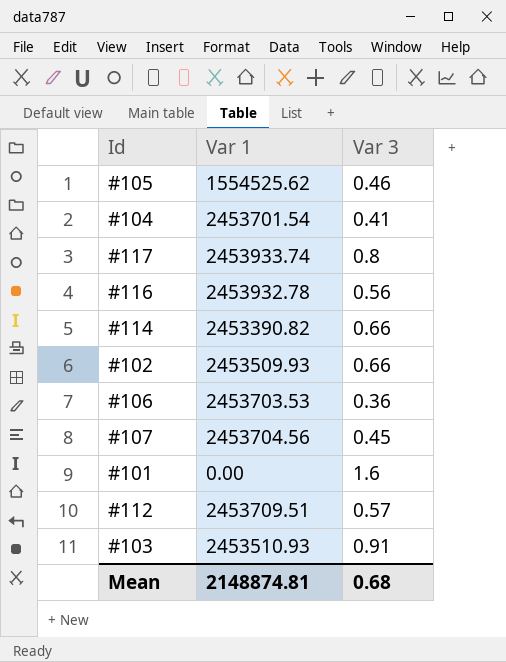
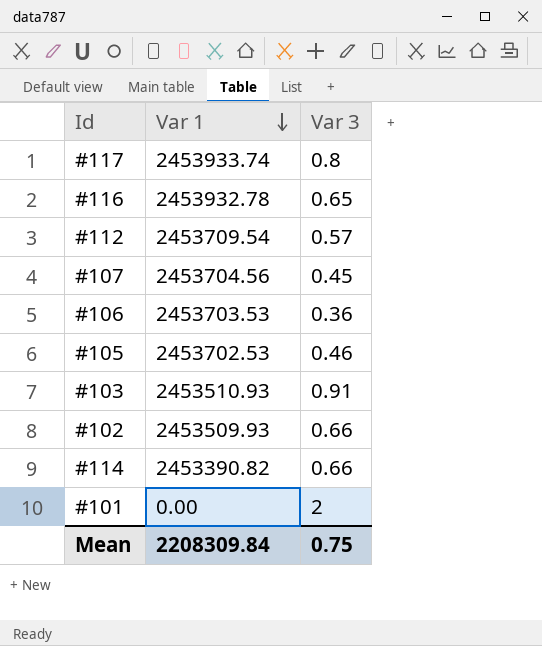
row order: none -> Var 1 descending
row #104: 2453701.54 | 0.41 -> none
#116 | Var 3: 0.56 -> 0.65
#112 | Var 1: 2453709.51 -> 2453709.54
#105 | Var 1: 1554525.62 -> 2453702.53
#101 | Var 3: 1.6 -> 2
Mean | Var 1: 2148874.81 -> 2208309.84
Mean | Var 3: 0.68 -> 0.75

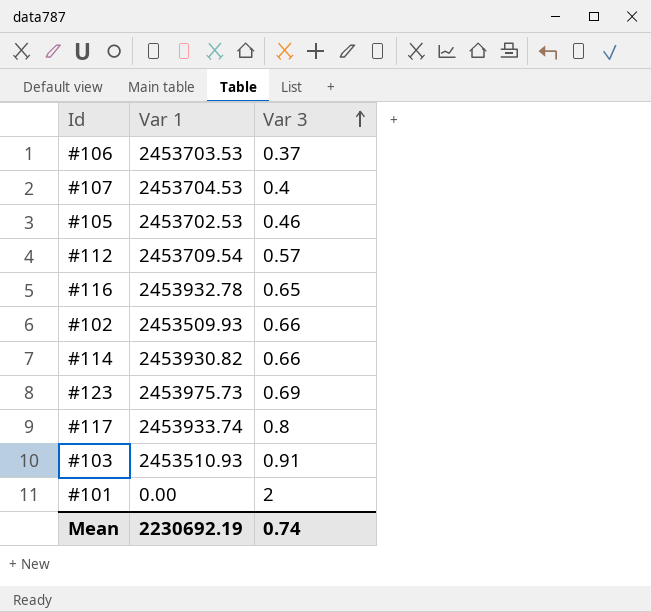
row order: Var 1 descending -> Var 3 ascending
#106 | Var 3: 0.36 -> 0.37
#107 | Var 1: 2453704.56 -> 2453704.53
#107 | Var 3: 0.45 -> 0.4
#114 | Var 1: 2453390.82 -> 2453930.82
row #123: none -> 2453975.73 | 0.69
Mean | Var 1: 2208309.84 -> 2230692.19
Mean | Var 3: 0.75 -> 0.74

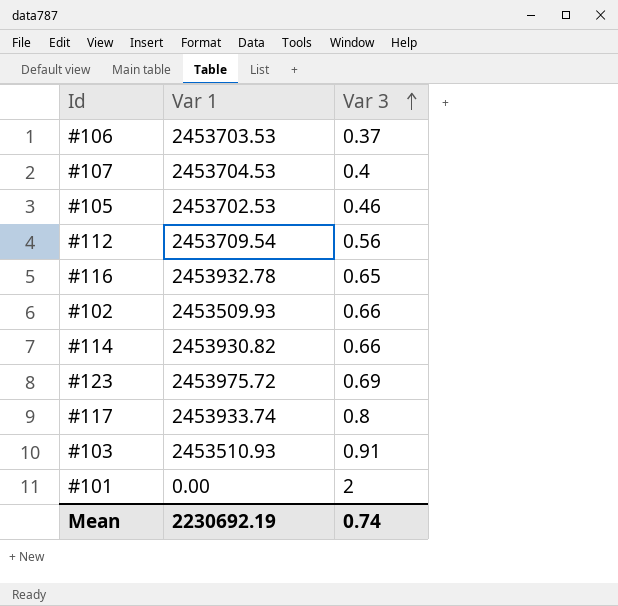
#112 | Var 3: 0.57 -> 0.56
#123 | Var 1: 2453975.73 -> 2453975.72

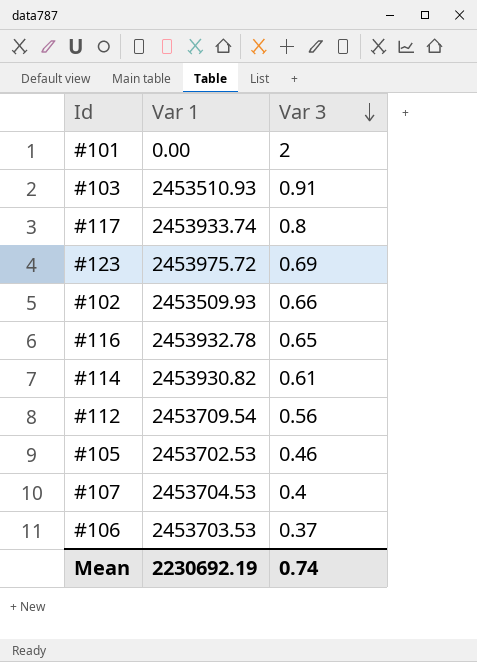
row order: Var 3 ascending -> Var 3 descending
#114 | Var 3: 0.66 -> 0.61

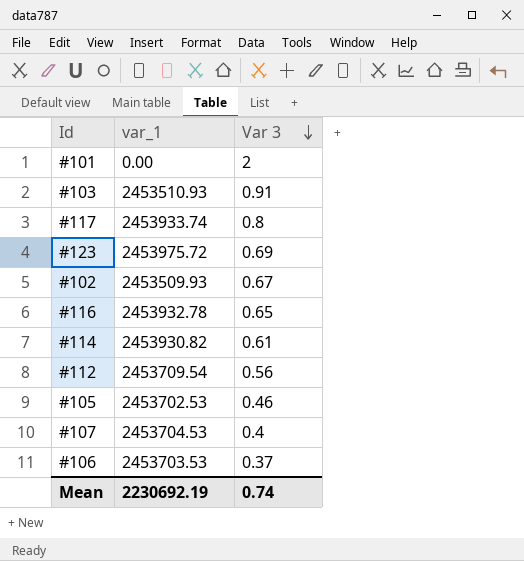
column name: Var 1 -> var_1
#102 | Var 3: 0.66 -> 0.67

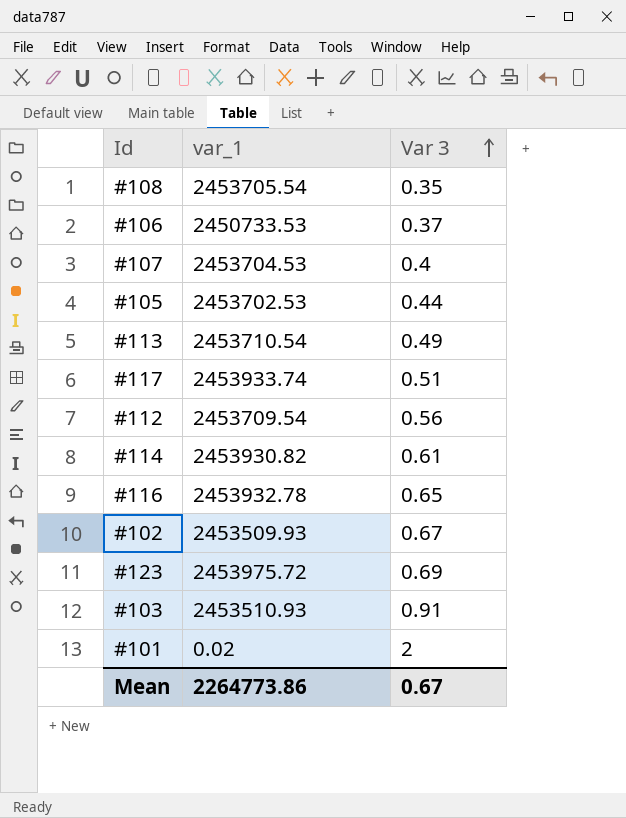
row order: Var 3 descending -> Var 3 ascending
row #108: none -> 2453705.54 | 0.35
#106 | var_1: 2453703.53 -> 2450733.53
#105 | Var 3: 0.46 -> 0.44
row #113: none -> 2453710.54 | 0.49
#117 | Var 3: 0.8 -> 0.51
#101 | var_1: 0.00 -> 0.02
Mean | var_1: 2230692.19 -> 2264773.86
Mean | Var 3: 0.74 -> 0.67

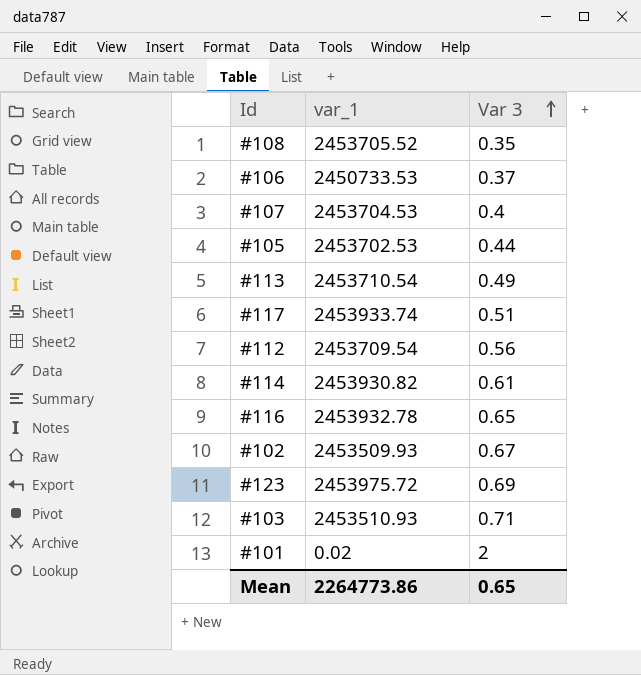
#108 | var_1: 2453705.54 -> 2453705.52
#103 | Var 3: 0.91 -> 0.71
Mean | Var 3: 0.67 -> 0.65

